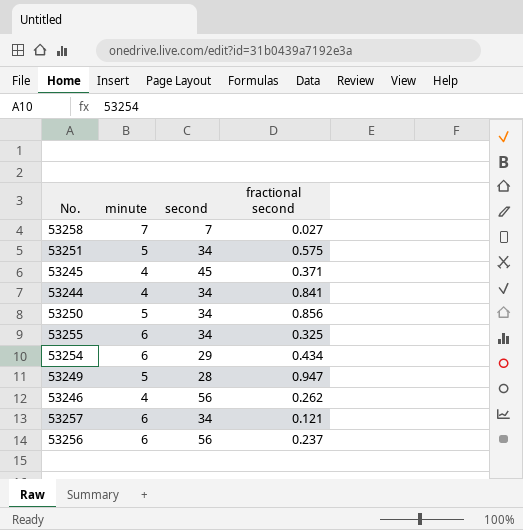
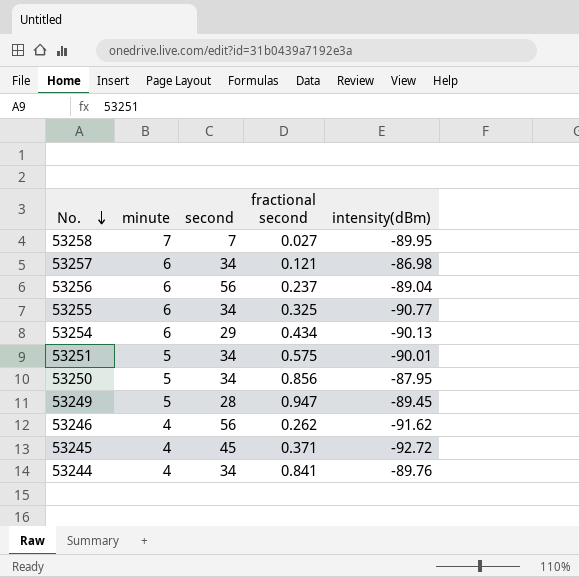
row order: none -> No. descending
column intensity(dBm) | position: none -> 5

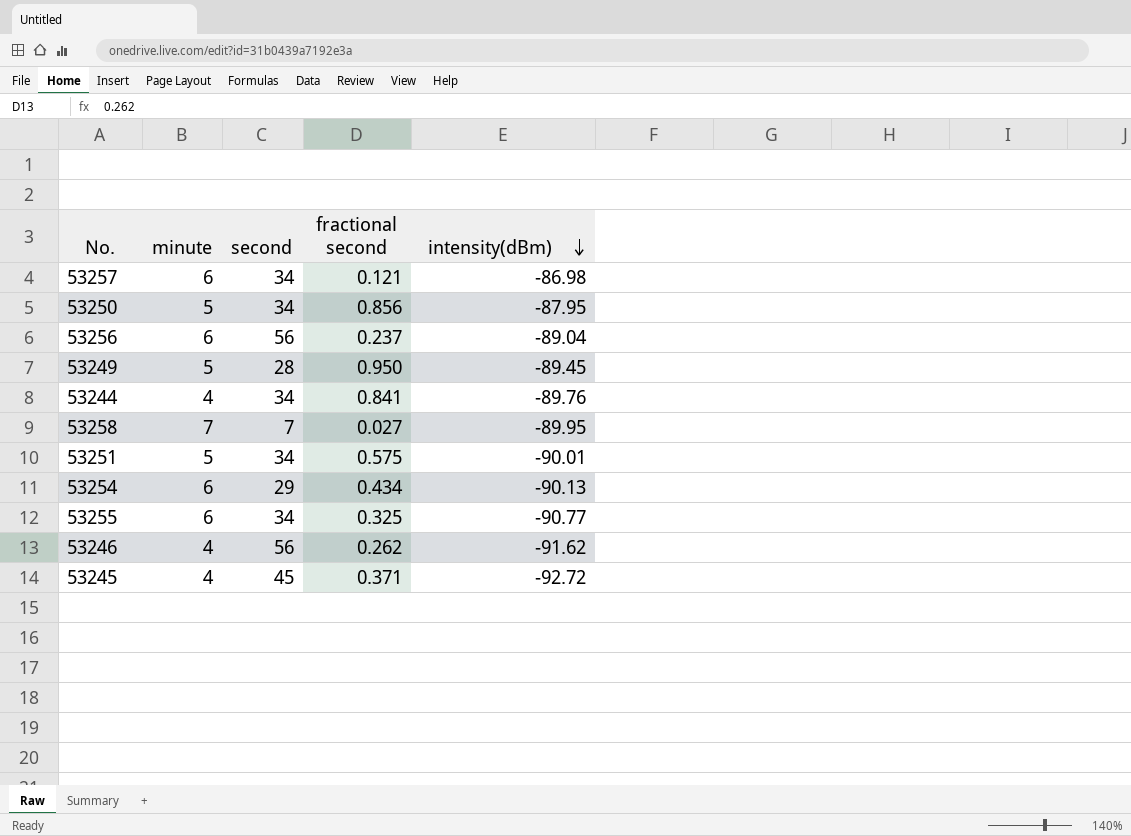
row order: No. descending -> intensity(dBm) descending
53249 | fractional second: 0.947 -> 0.950

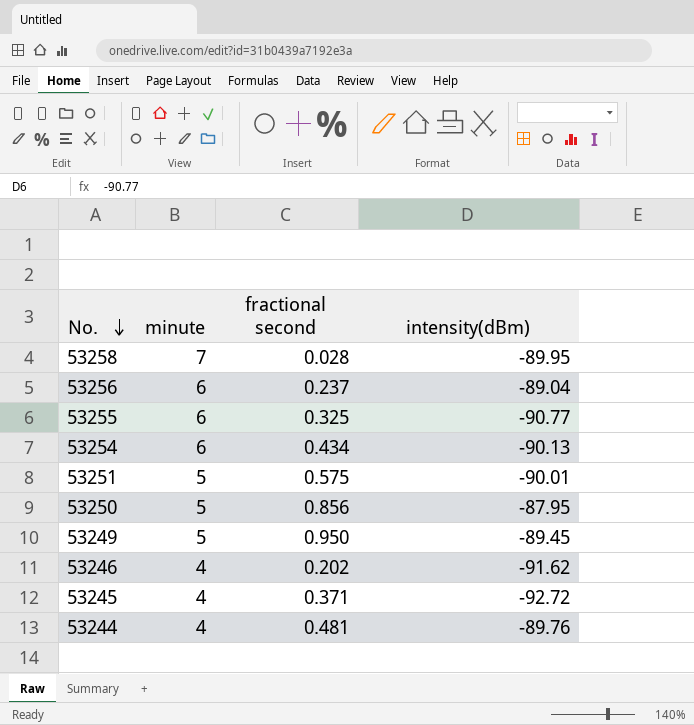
row order: intensity(dBm) descending -> No. descending
column second | position: 3 -> none
row 53257: 6 | 34 | 0.121 | -86.98 -> none
53258 | fractional second: 0.027 -> 0.028
53246 | fractional second: 0.262 -> 0.202
53244 | fractional second: 0.841 -> 0.481

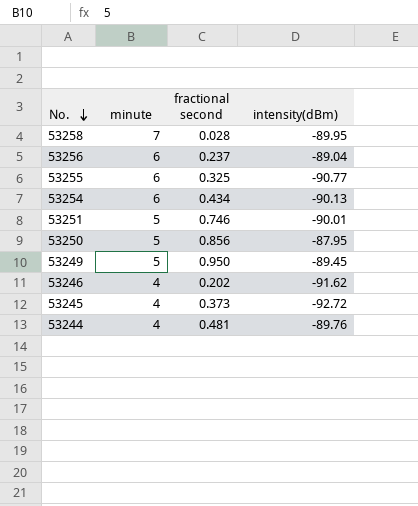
53251 | fractional second: 0.575 -> 0.746
53245 | fractional second: 0.371 -> 0.373

